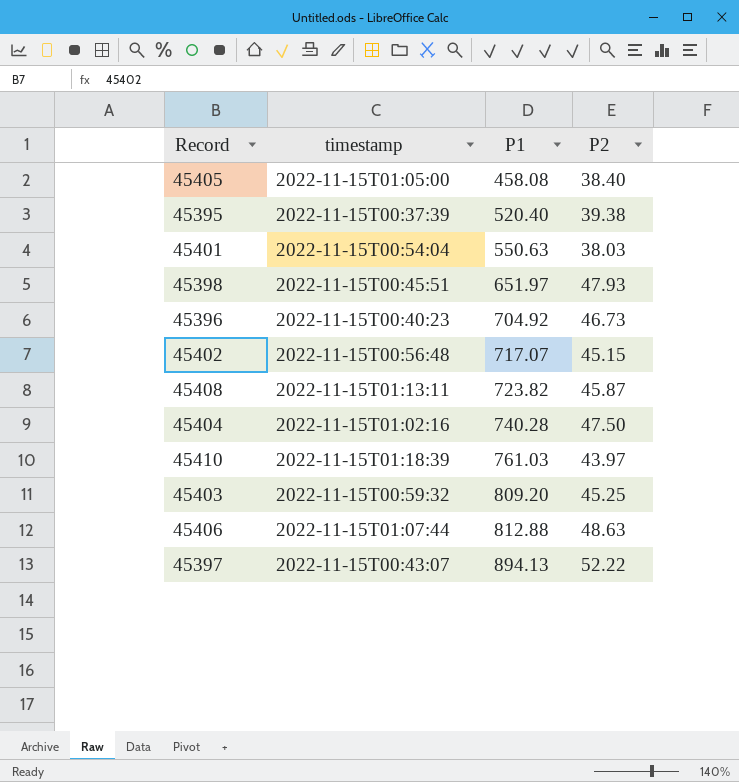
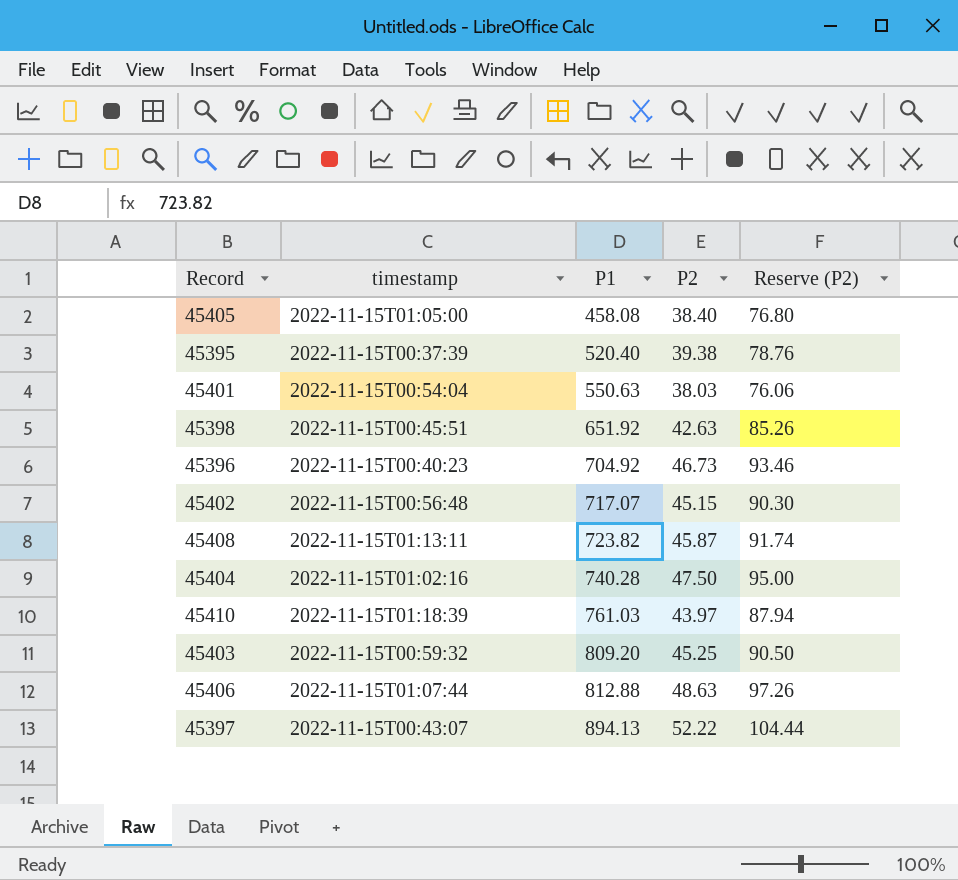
column Reserve (P2) | formula: none -> [P2] * 2
45398 | P1: 651.97 -> 651.92
45398 | P2: 47.93 -> 42.63

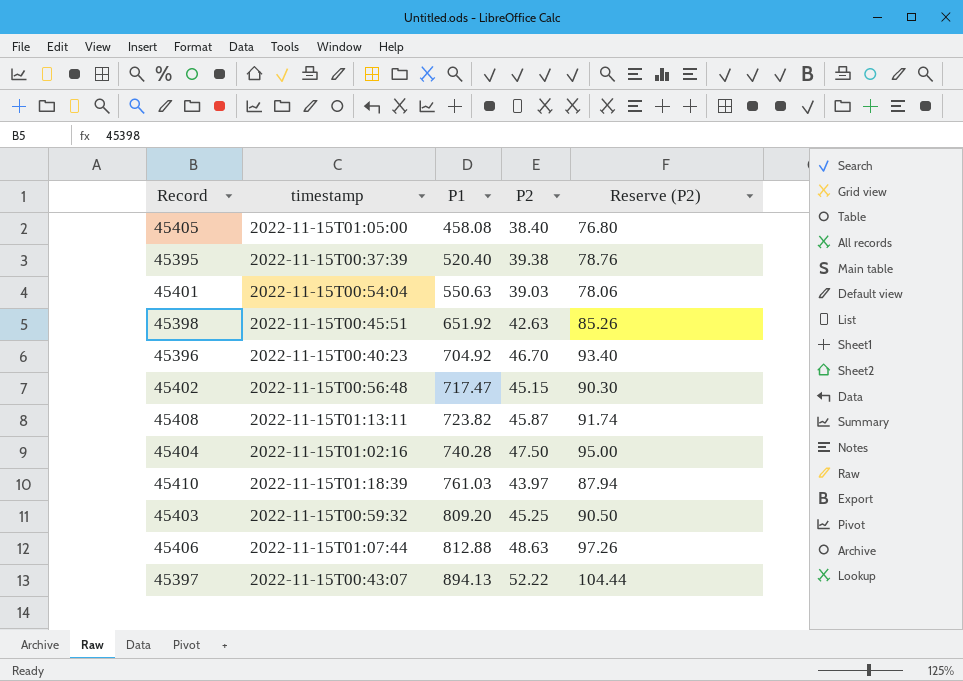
45401 | P2: 38.03 -> 39.03
45401 | Reserve (P2): 76.06 -> 78.06
45396 | P2: 46.73 -> 46.70
45396 | Reserve (P2): 93.46 -> 93.40
45402 | P1: 717.07 -> 717.47

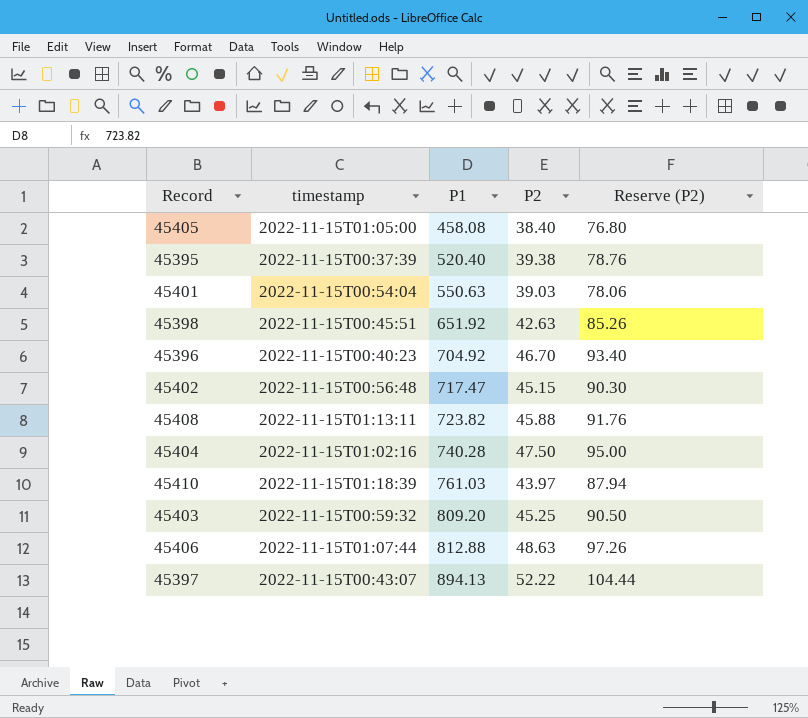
45408 | P2: 45.87 -> 45.88
45408 | Reserve (P2): 91.74 -> 91.76

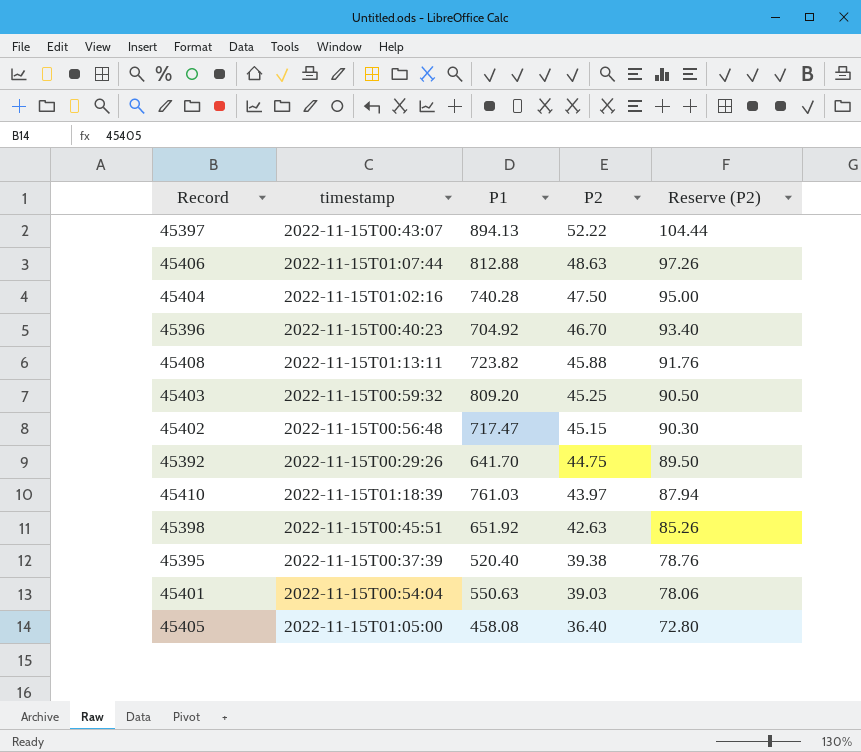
row order: P1 ascending -> P2 descending
row 45392: none -> 2022-11-15T00:29:26 | 641.70 | 44.75 | 89.50
45405 | P2: 38.40 -> 36.40
45405 | Reserve (P2): 76.80 -> 72.80

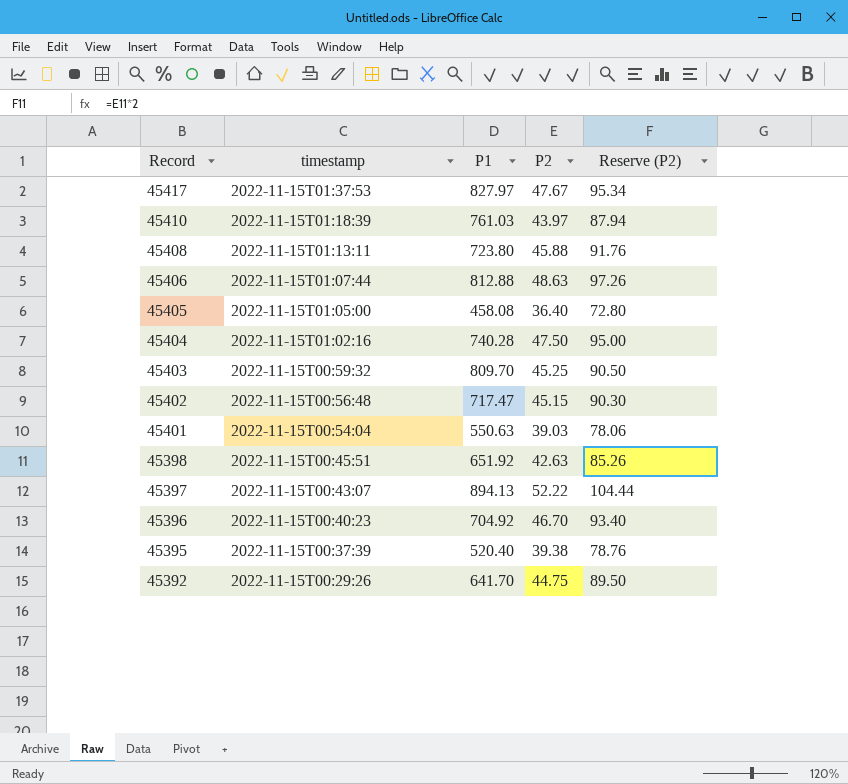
row order: P2 descending -> Record descending
row 45417: none -> 2022-11-15T01:37:53 | 827.97 | 47.67 | 95.34
45408 | P1: 723.82 -> 723.80
45403 | P1: 809.20 -> 809.70

